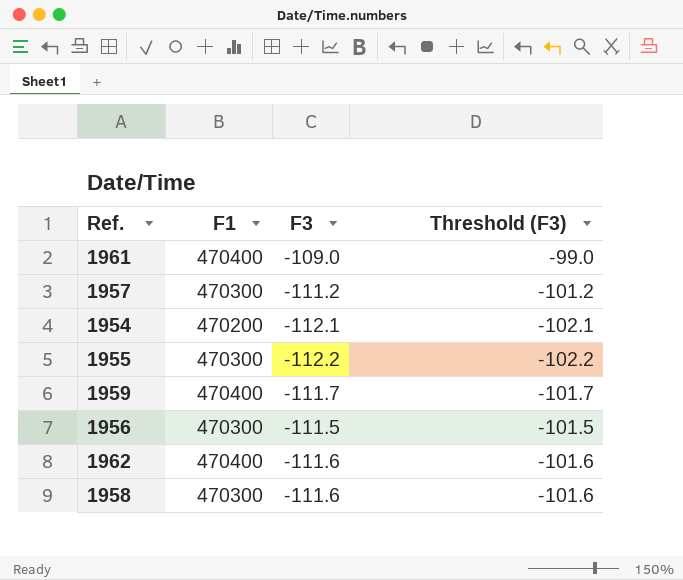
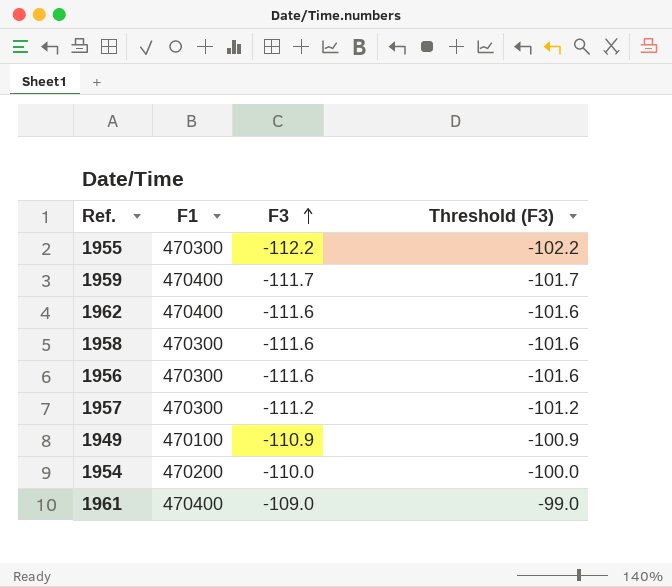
row order: none -> F3 ascending
1956 | F3: -111.5 -> -111.6
1956 | Threshold (F3): -101.5 -> -101.6
row 1949: none -> 470100 | -110.9 | -100.9
1954 | F3: -112.1 -> -110.0
1954 | Threshold (F3): -102.1 -> -100.0

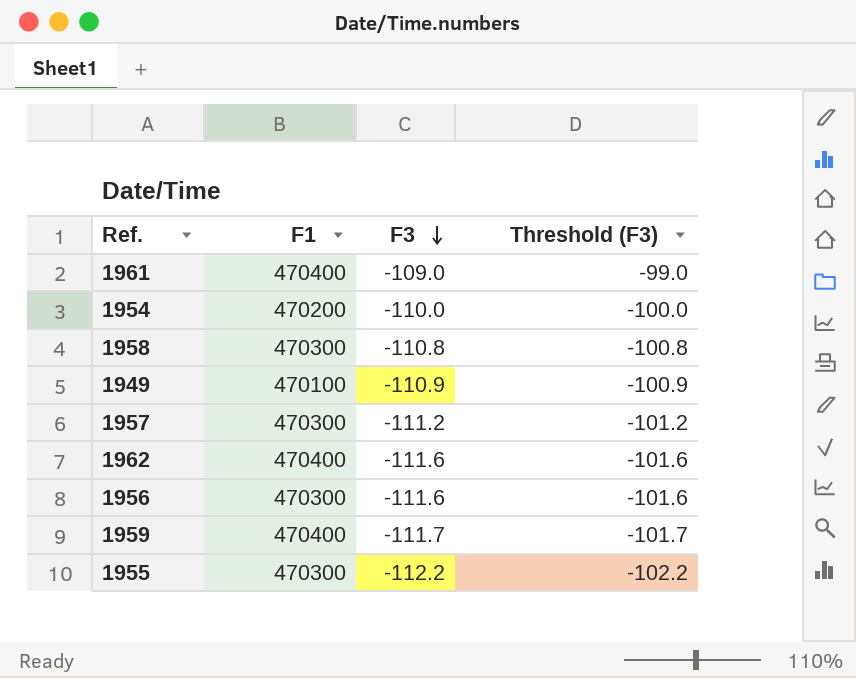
row order: F3 ascending -> F3 descending
1958 | F3: -111.6 -> -110.8
1958 | Threshold (F3): -101.6 -> -100.8

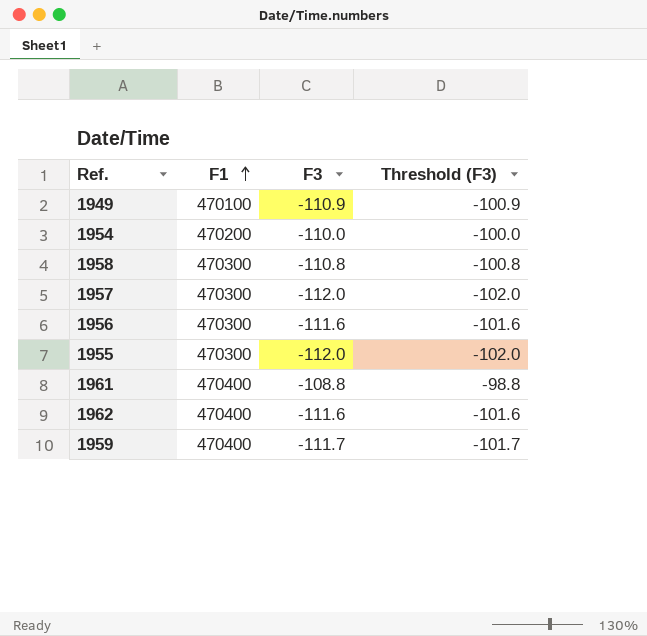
row order: F3 descending -> F1 ascending
1957 | F3: -111.2 -> -112.0
1957 | Threshold (F3): -101.2 -> -102.0
1955 | F3: -112.2 -> -112.0
1955 | Threshold (F3): -102.2 -> -102.0
1961 | F3: -109.0 -> -108.8
1961 | Threshold (F3): -99.0 -> -98.8

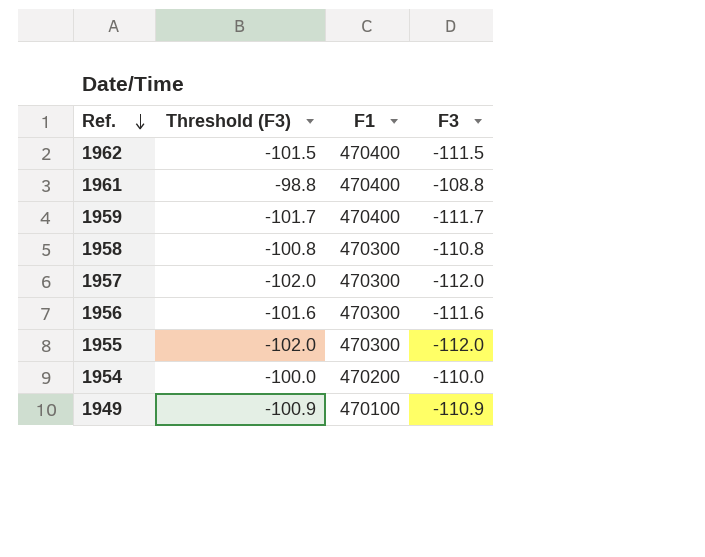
row order: F1 ascending -> Ref. descending
column Threshold (F3) | position: 4 -> 2
1962 | Threshold (F3): -101.6 -> -101.5
1962 | F3: -111.6 -> -111.5

